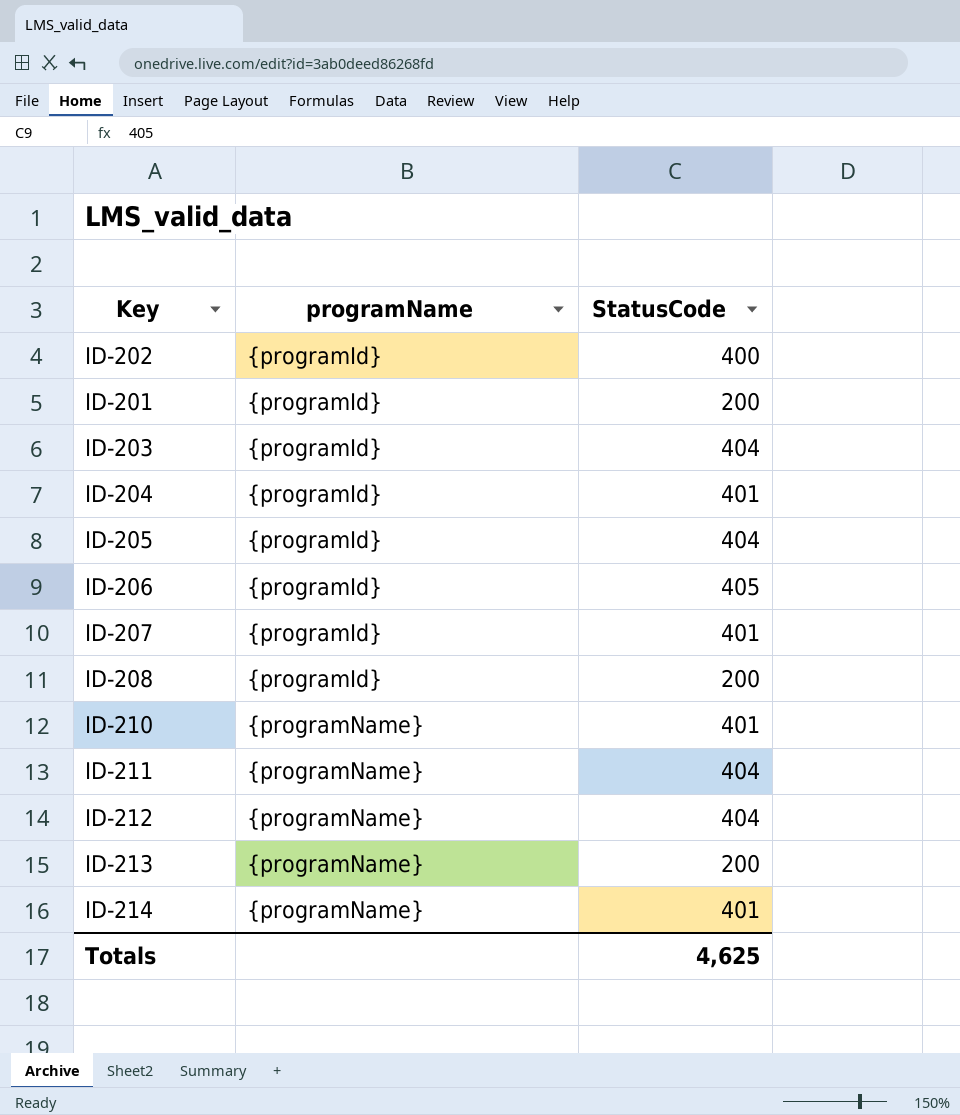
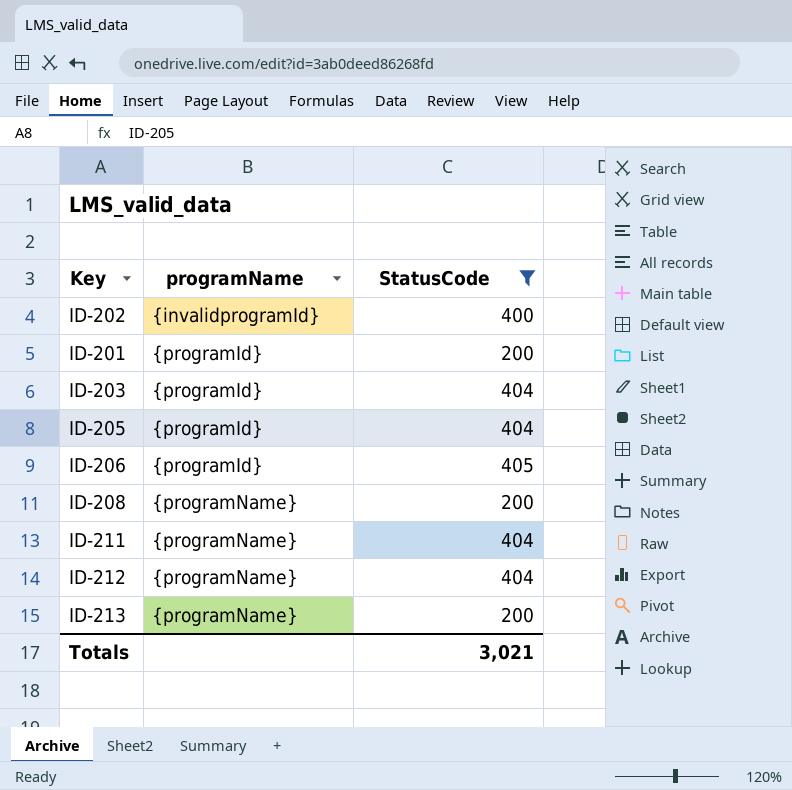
filter: none -> StatusCode != 401
ID-202 | programName: {programId} -> {invalidprogramId}
ID-208 | programName: {programId} -> {programName}
Totals | StatusCode: 4,625 -> 3,021

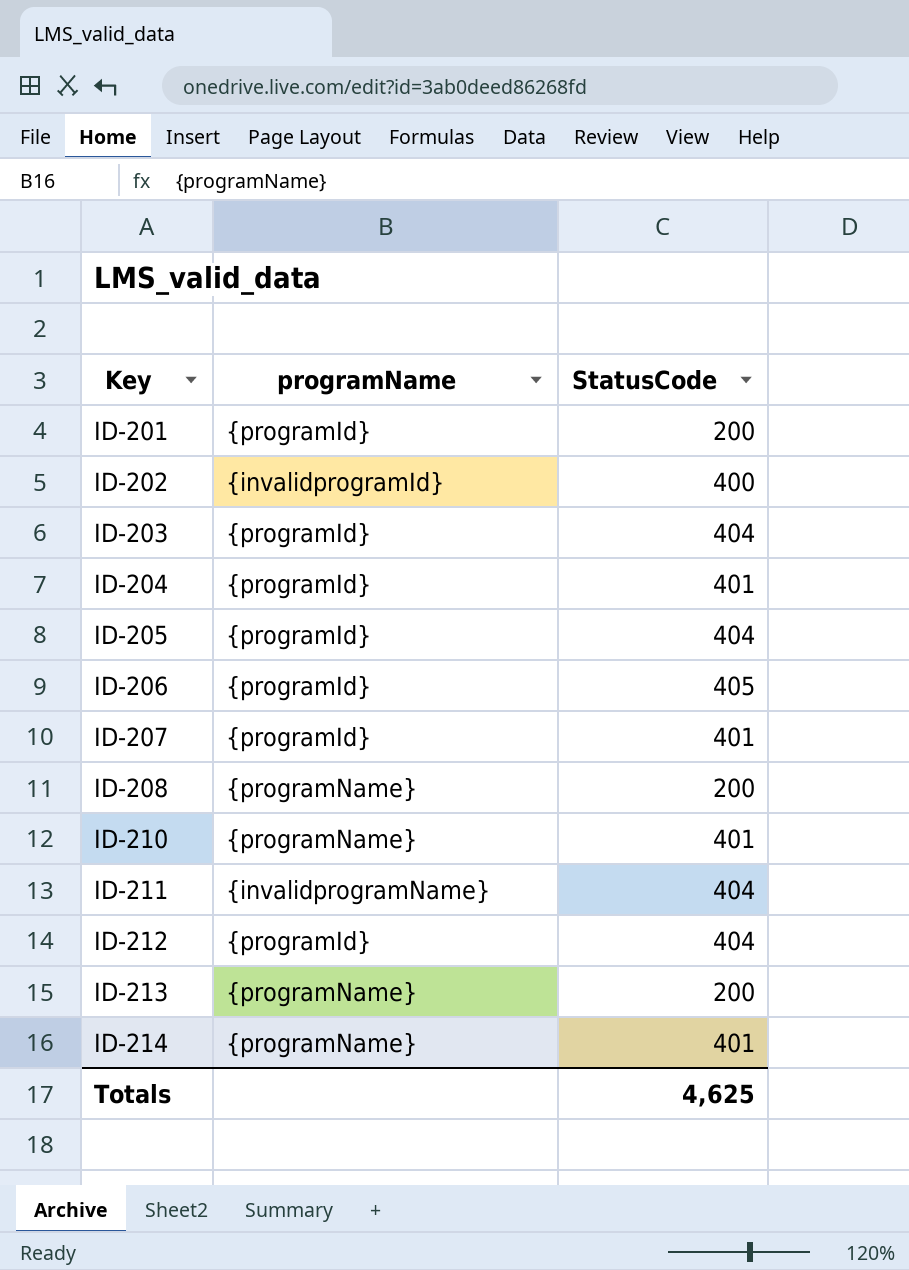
filter: StatusCode != 401 -> none
row order: programName ascending -> Key ascending
ID-211 | programName: {programName} -> {invalidprogramName}
ID-212 | programName: {programName} -> {programId}
Totals | StatusCode: 3,021 -> 4,625

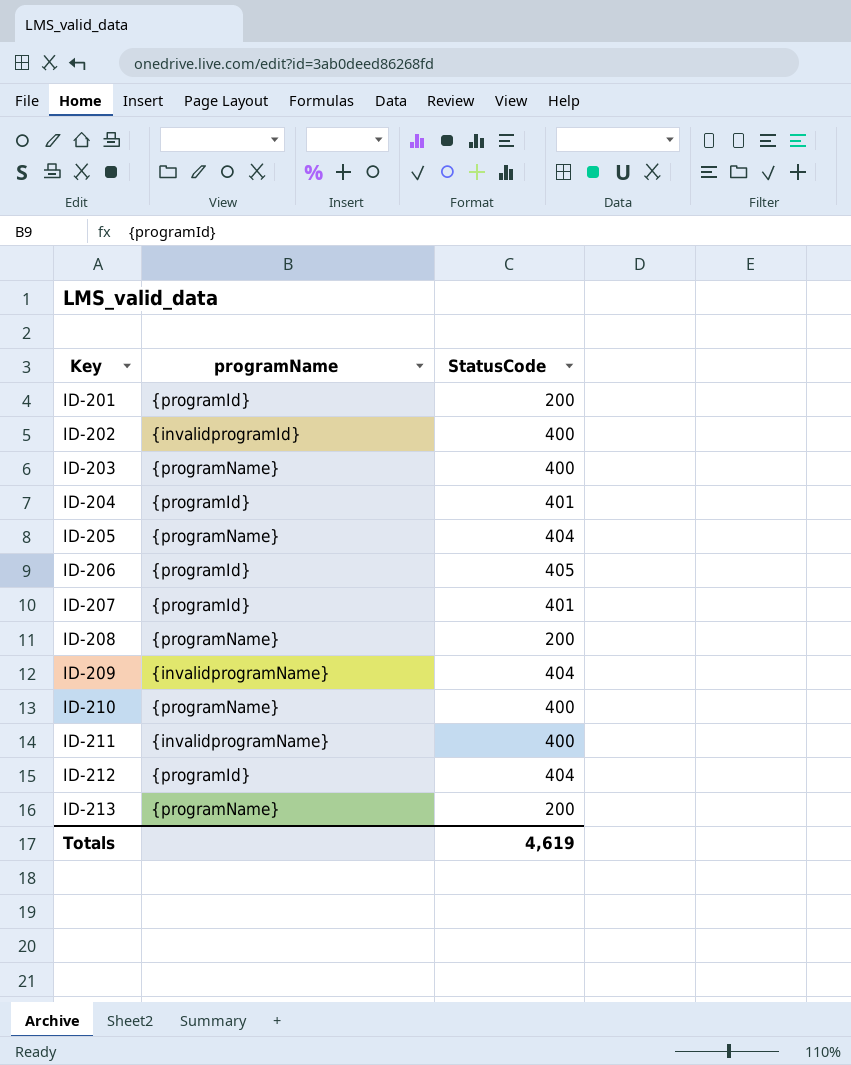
row ID-214: {programName} | 401 -> none
ID-203 | programName: {programId} -> {programName}
ID-203 | StatusCode: 404 -> 400
ID-205 | programName: {programId} -> {programName}
row ID-209: none -> {invalidprogramName} | 404
ID-210 | StatusCode: 401 -> 400
ID-211 | StatusCode: 404 -> 400
Totals | StatusCode: 4,625 -> 4,619

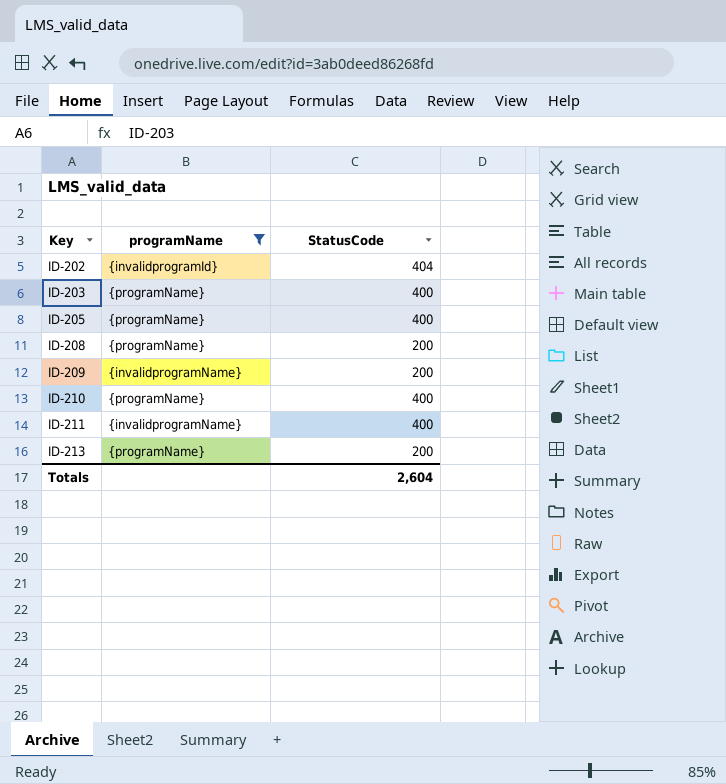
filter: none -> programName != {programId}
ID-202 | StatusCode: 400 -> 404
ID-205 | StatusCode: 404 -> 400
ID-209 | StatusCode: 404 -> 200
Totals | StatusCode: 4,619 -> 2,604

